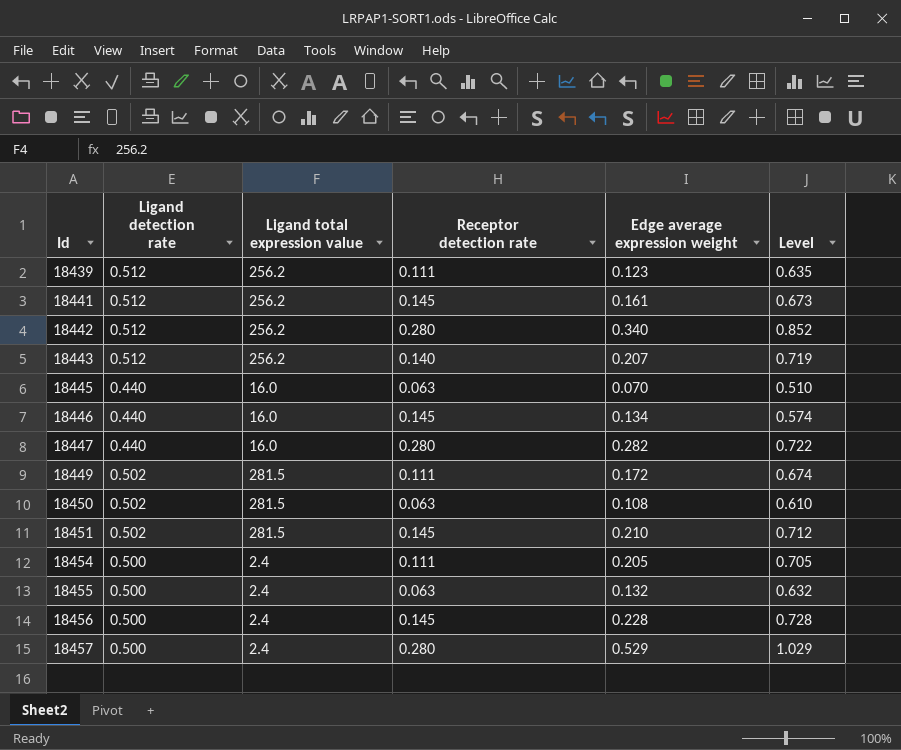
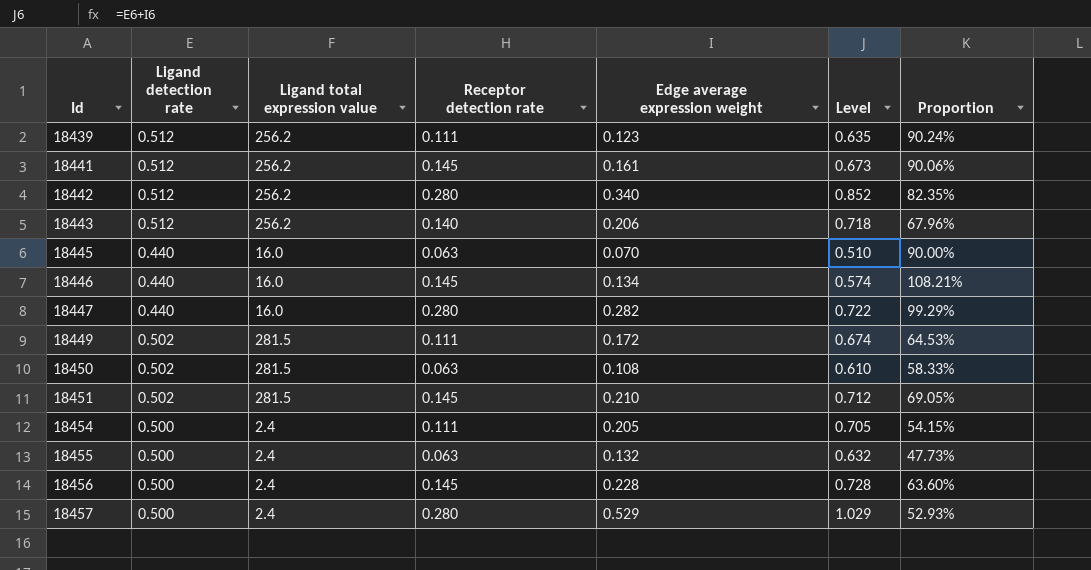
column Proportion | formula: none -> [Receptor detection rate] / [Edge average expression weight]
18443 | Edge average expression weight: 0.207 -> 0.206
18443 | Level: 0.719 -> 0.718

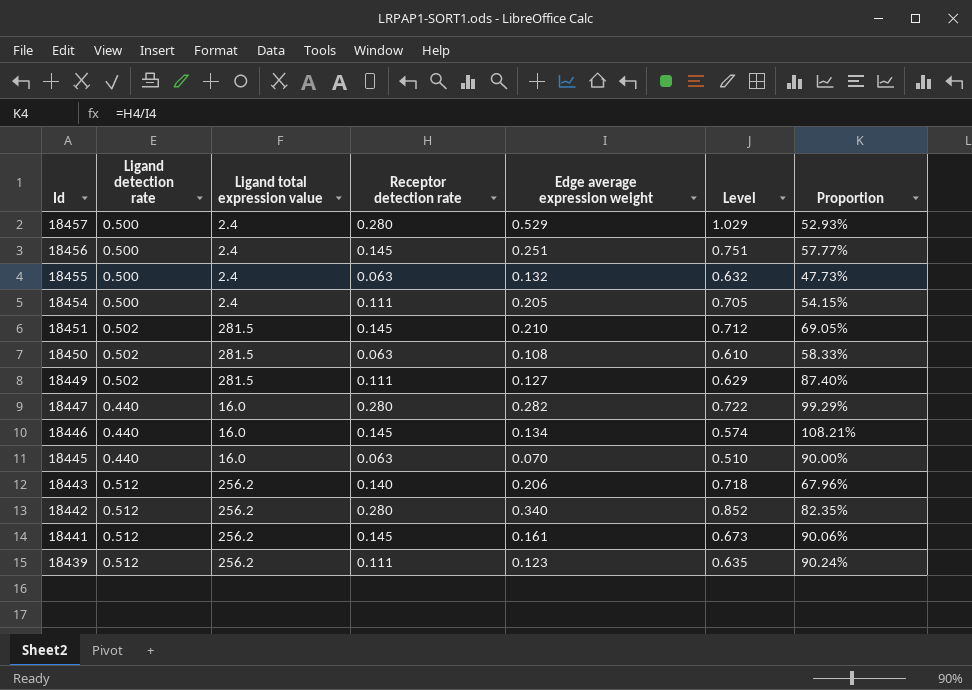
row order: Id ascending -> Id descending
18456 | Edge average expression weight: 0.228 -> 0.251
18456 | Level: 0.728 -> 0.751
18456 | Proportion: 63.60% -> 57.77%
18449 | Edge average expression weight: 0.172 -> 0.127
18449 | Level: 0.674 -> 0.629
18449 | Proportion: 64.53% -> 87.40%

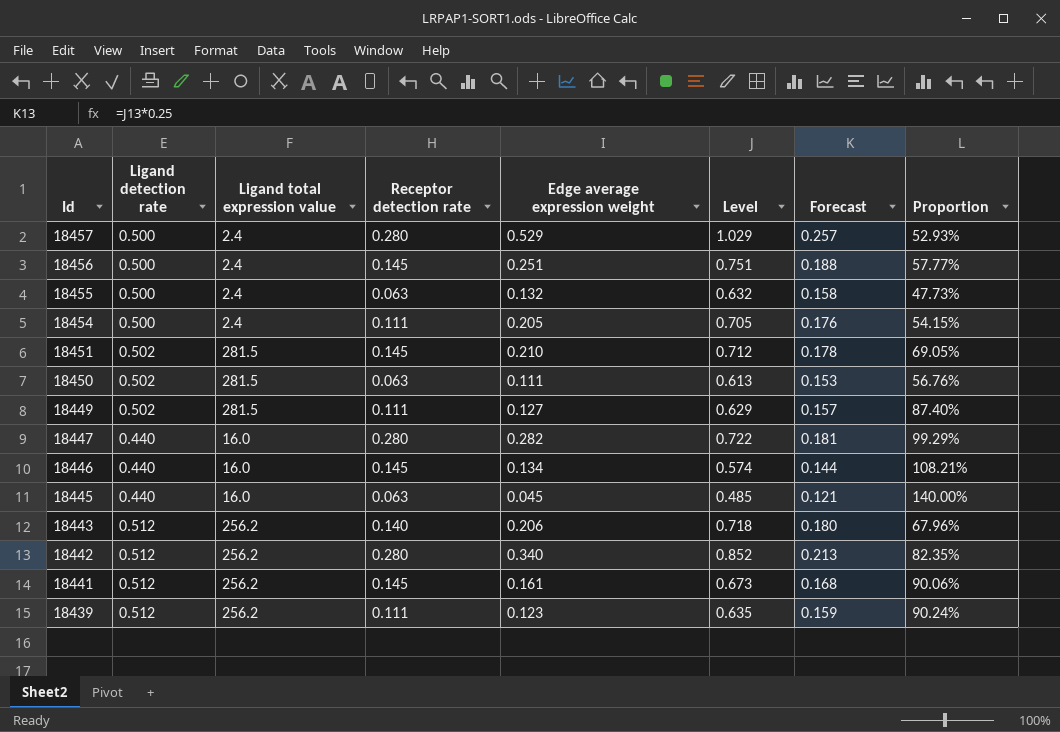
column Forecast | formula: none -> [Level] * 0.25
18450 | Edge average expression weight: 0.108 -> 0.111
18450 | Level: 0.610 -> 0.613
18450 | Proportion: 58.33% -> 56.76%
18445 | Edge average expression weight: 0.070 -> 0.045
18445 | Level: 0.510 -> 0.485
18445 | Proportion: 90.00% -> 140.00%

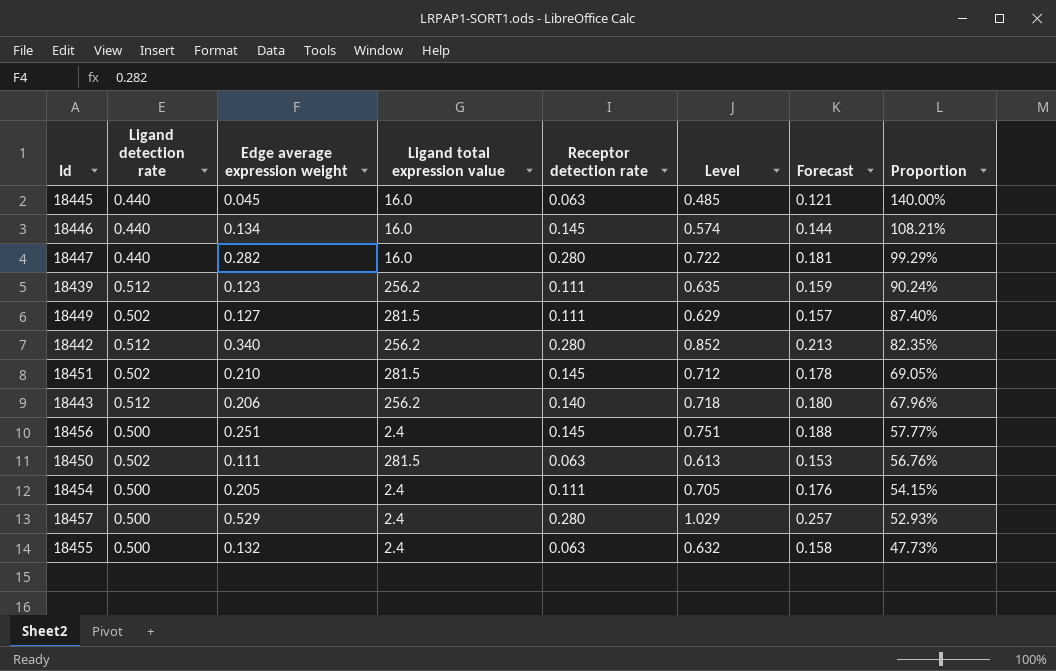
row order: Id descending -> Proportion descending
column Edge average expression weight | position: 5 -> 3
row 18441: 0.512 | 256.2 | 0.145 | 0.161 | 0.673 | 0.168 | 90.06% -> none

